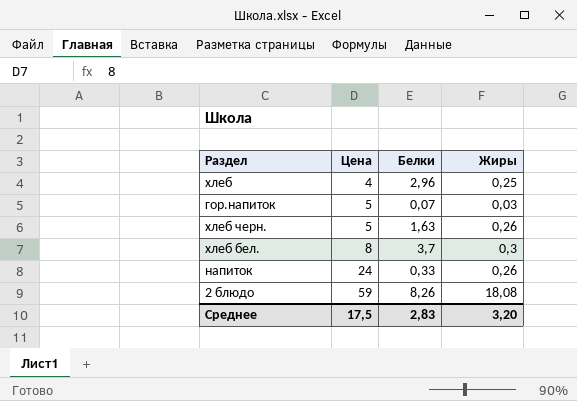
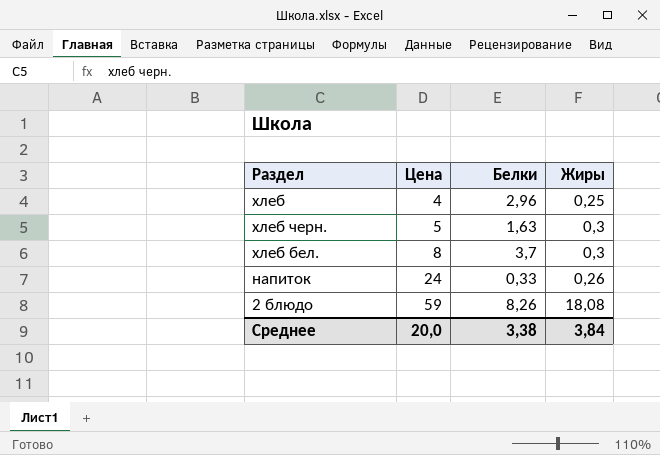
row гор.напиток: 5 | 0,07 | 0,03 -> none
хлеб черн. | Жиры: 0,26 -> 0,3
Среднее | Цена: 17,5 -> 20,0
Среднее | Белки: 2,83 -> 3,38
Среднее | Жиры: 3,20 -> 3,84

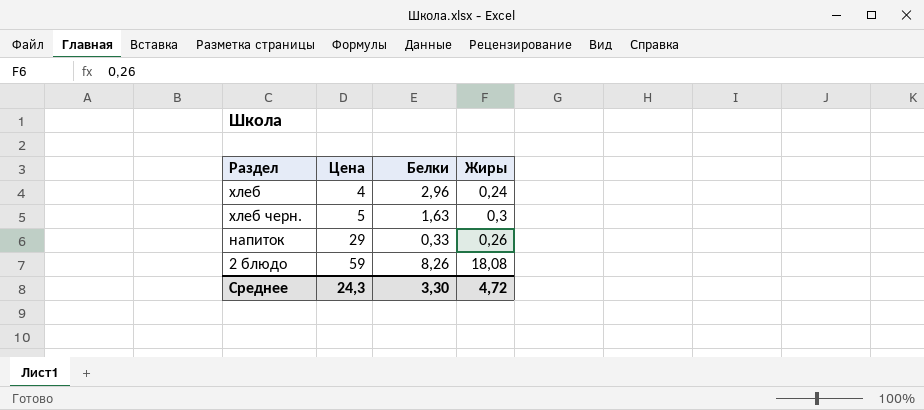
row хлеб бел.: 8 | 3,7 | 0,3 -> none
хлеб | Жиры: 0,25 -> 0,24
напиток | Цена: 24 -> 29
Среднее | Цена: 20,0 -> 24,3
Среднее | Белки: 3,38 -> 3,30
Среднее | Жиры: 3,84 -> 4,72

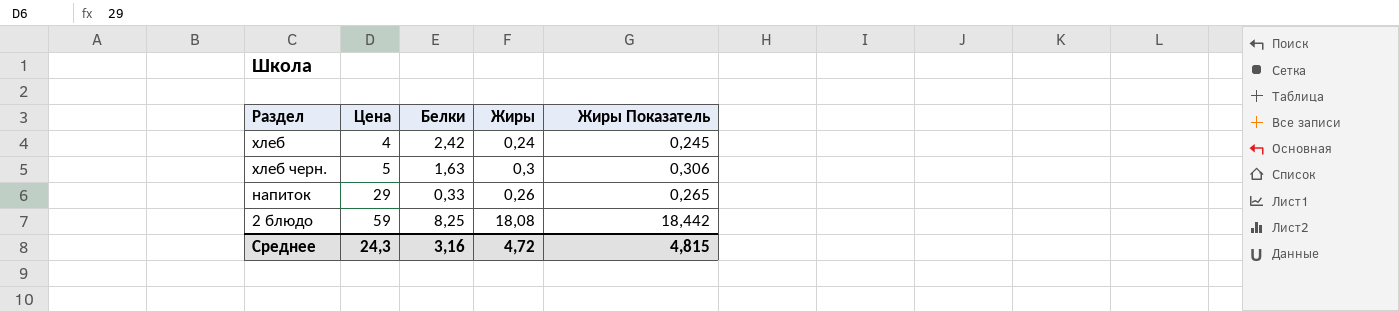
column Жиры Показатель | formula: none -> [Жиры] * 1,02
хлеб | Белки: 2,96 -> 2,42
2 блюдо | Белки: 8,26 -> 8,25
Среднее | Белки: 3,30 -> 3,16

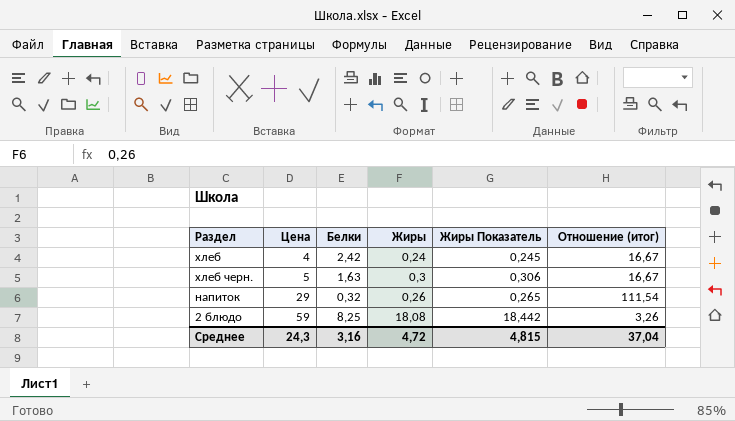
column Отношение (итог) | formula: none -> [Цена] / [Жиры]
напиток | Белки: 0,33 -> 0,32

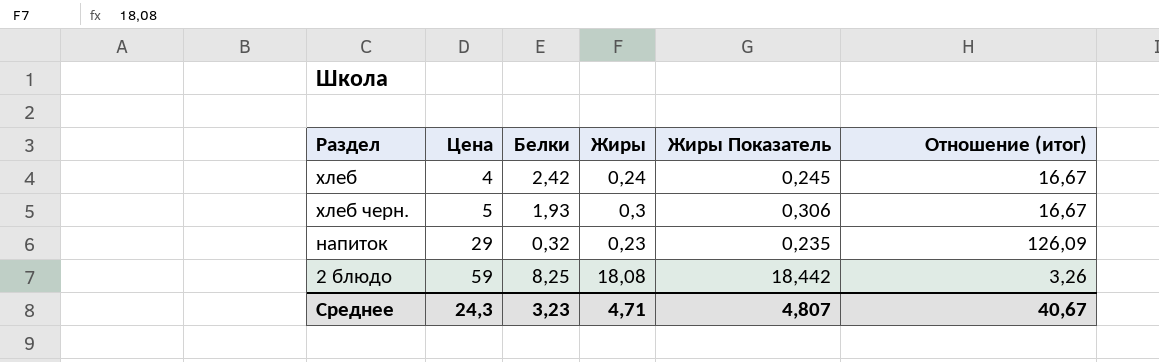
хлеб черн. | Белки: 1,63 -> 1,93
напиток | Жиры: 0,26 -> 0,23
напиток | Жиры Показатель: 0,265 -> 0,235
напиток | Отношение (итог): 111,54 -> 126,09
Среднее | Белки: 3,16 -> 3,23
Среднее | Жиры: 4,72 -> 4,71
Среднее | Жиры Показатель: 4,815 -> 4,807
Среднее | Отношение (итог): 37,04 -> 40,67

